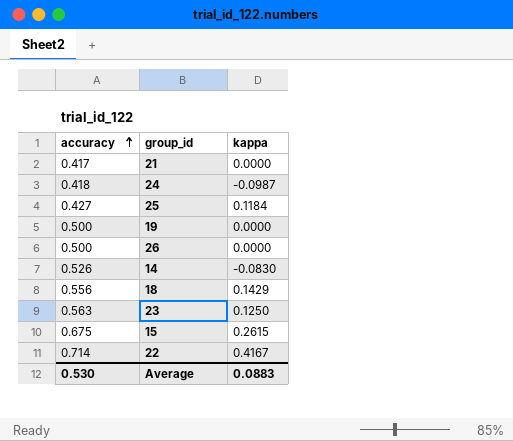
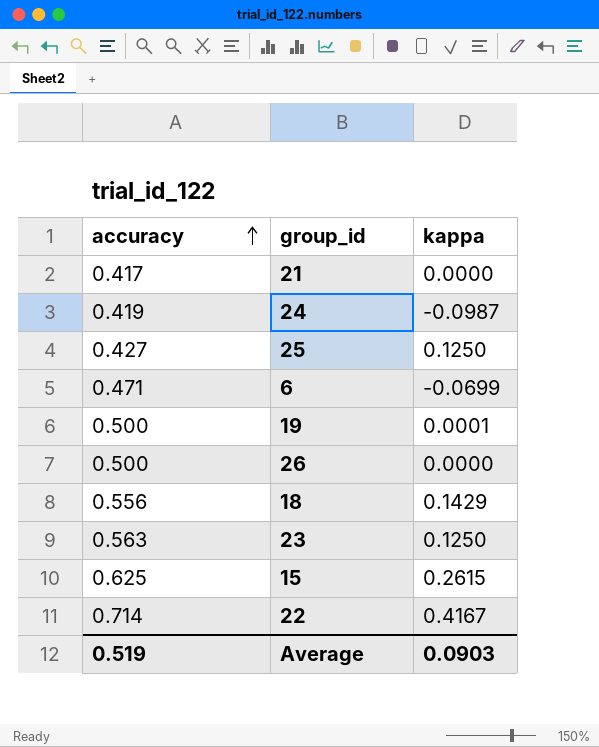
row 14: 0.526 | -0.0830 -> none
24 | accuracy: 0.418 -> 0.419
25 | kappa: 0.1184 -> 0.1250
row 6: none -> 0.471 | -0.0699
19 | kappa: 0.0000 -> 0.0001
15 | accuracy: 0.675 -> 0.625
Average | accuracy: 0.530 -> 0.519
Average | kappa: 0.0883 -> 0.0903

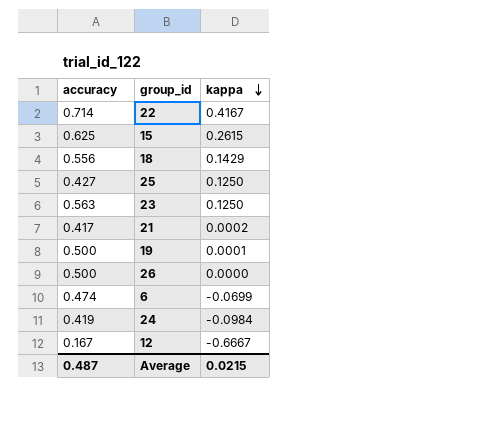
row order: accuracy ascending -> kappa descending
21 | kappa: 0.0000 -> 0.0002
6 | accuracy: 0.471 -> 0.474
24 | kappa: -0.0987 -> -0.0984
row 12: none -> 0.167 | -0.6667
Average | accuracy: 0.519 -> 0.487
Average | kappa: 0.0903 -> 0.0215

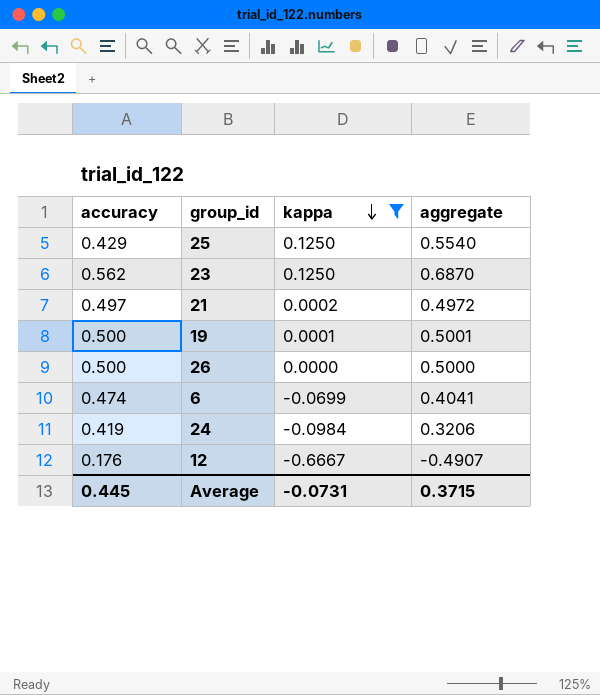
filter: none -> kappa <= 0.1250
column aggregate | formula: none -> [accuracy] + [kappa]
25 | accuracy: 0.427 -> 0.429
23 | accuracy: 0.563 -> 0.562
21 | accuracy: 0.417 -> 0.497
12 | accuracy: 0.167 -> 0.176
Average | accuracy: 0.487 -> 0.445
Average | kappa: 0.0215 -> -0.0731

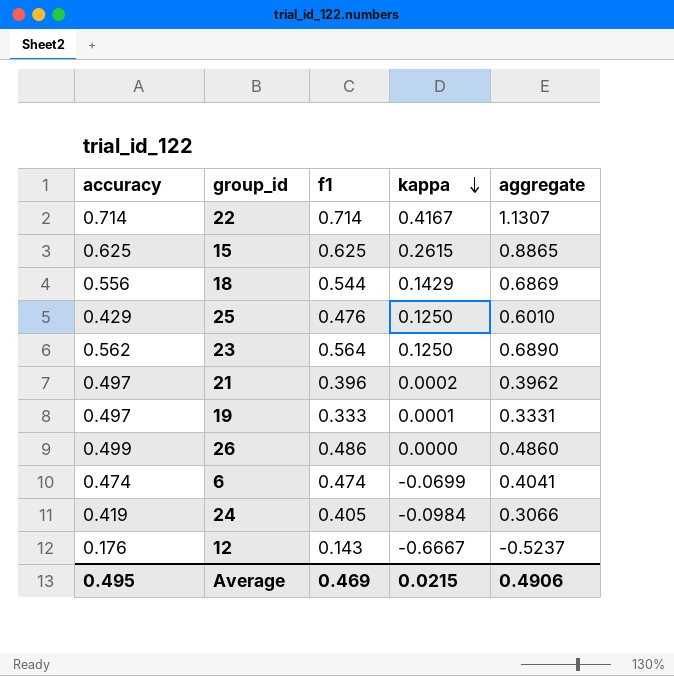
filter: kappa <= 0.1250 -> none
column f1 | position: none -> 3
column aggregate | formula: [accuracy] + [kappa] -> [f1] + [kappa]
19 | accuracy: 0.500 -> 0.497
26 | accuracy: 0.500 -> 0.499
Average | accuracy: 0.445 -> 0.495
Average | kappa: -0.0731 -> 0.0215
Average | aggregate: 0.3715 -> 0.4906

